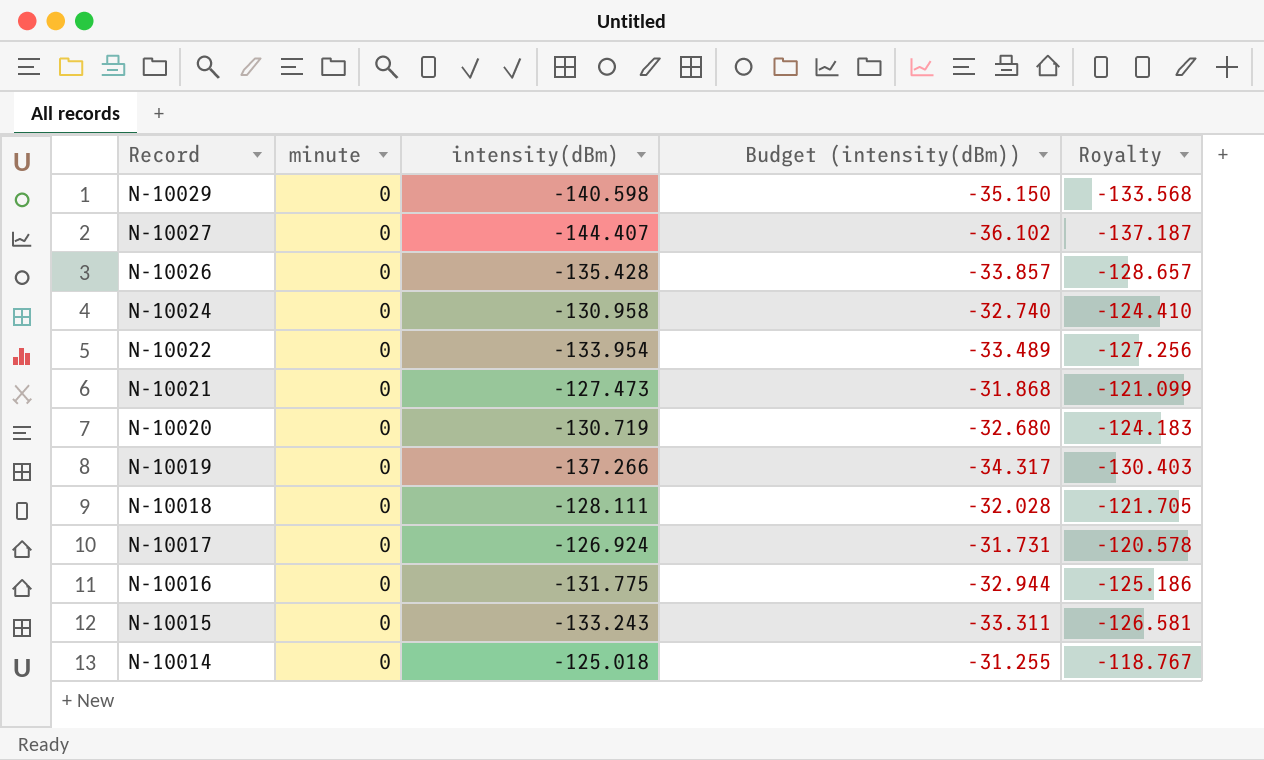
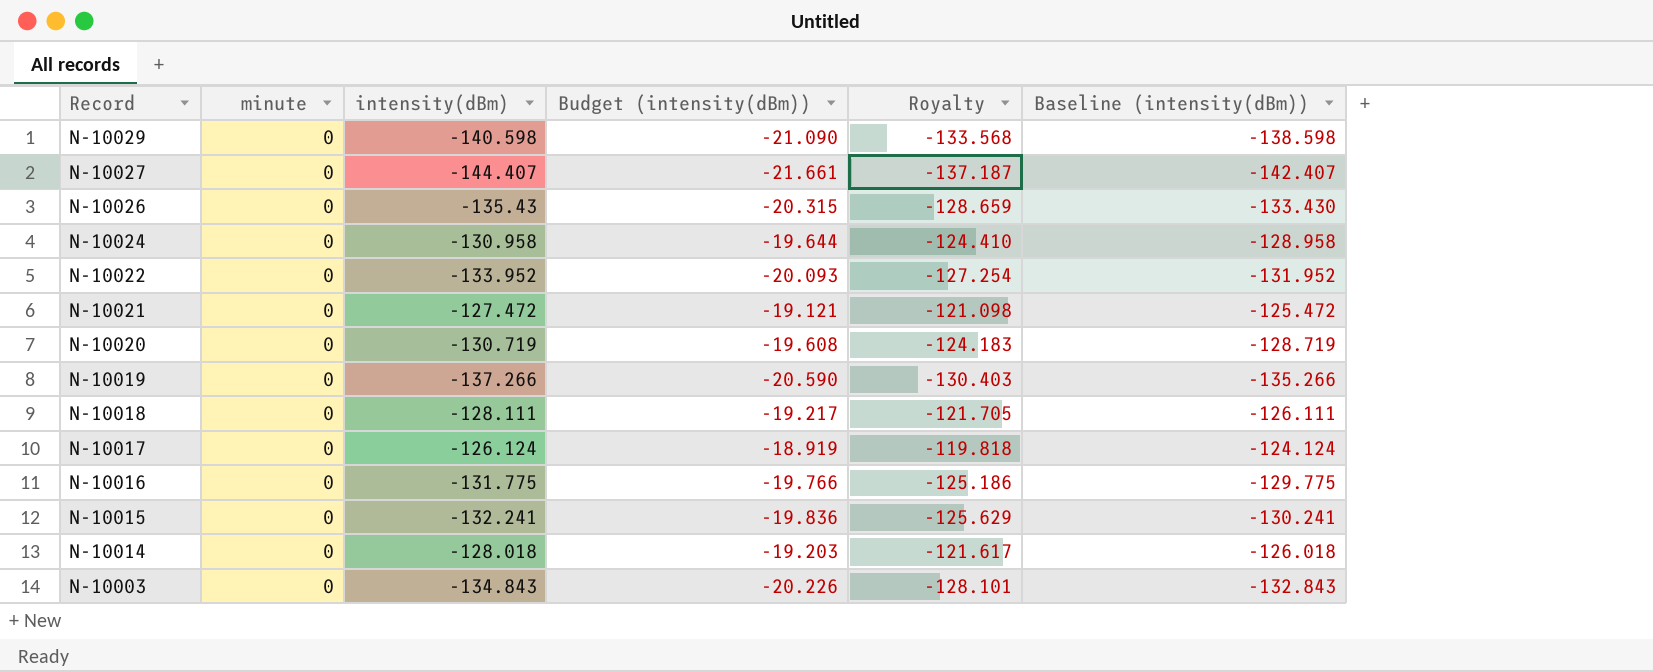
column Budget (intensity(dBm)) | formula: [intensity(dBm)] * 0.25 -> [intensity(dBm)] * 0.15
column Baseline (intensity(dBm)) | formula: none -> [intensity(dBm)] + 2
N-10026 | intensity(dBm): -135.428 -> -135.43
N-10026 | Royalty: -128.657 -> -128.659
N-10022 | intensity(dBm): -133.954 -> -133.952
N-10022 | Royalty: -127.256 -> -127.254
N-10021 | intensity(dBm): -127.473 -> -127.472
N-10021 | Royalty: -121.099 -> -121.098
N-10017 | intensity(dBm): -126.924 -> -126.124
N-10017 | Royalty: -120.578 -> -119.818
N-10015 | intensity(dBm): -133.243 -> -132.241
N-10015 | Royalty: -126.581 -> -125.629
N-10014 | intensity(dBm): -125.018 -> -128.018
N-10014 | Royalty: -118.767 -> -121.617
row N-10003: none -> 0 | -134.843 | -20.226 | -128.101 | -132.843

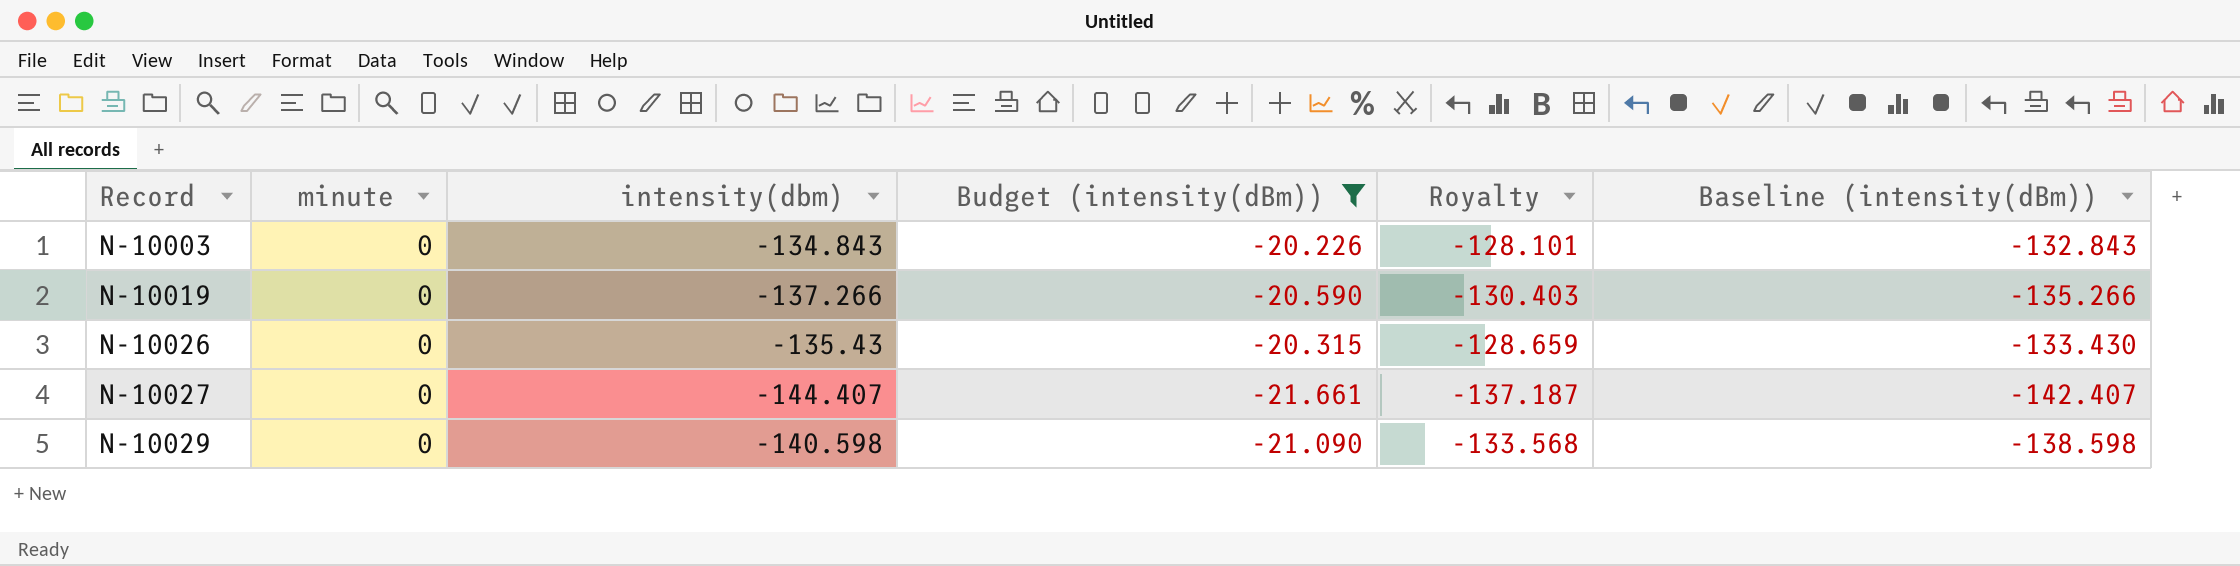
filter: none -> Budget (intensity(dBm)) <= -20.226
row order: Record descending -> Record ascending
column name: intensity(dBm) -> intensity(dbm)

